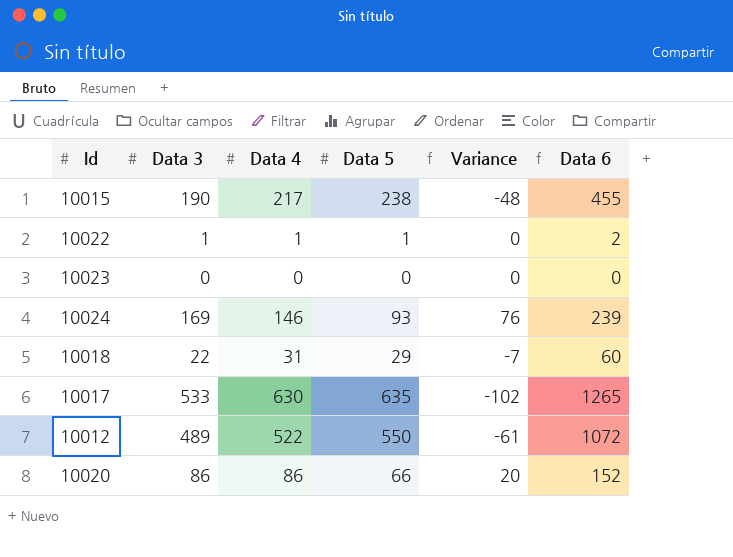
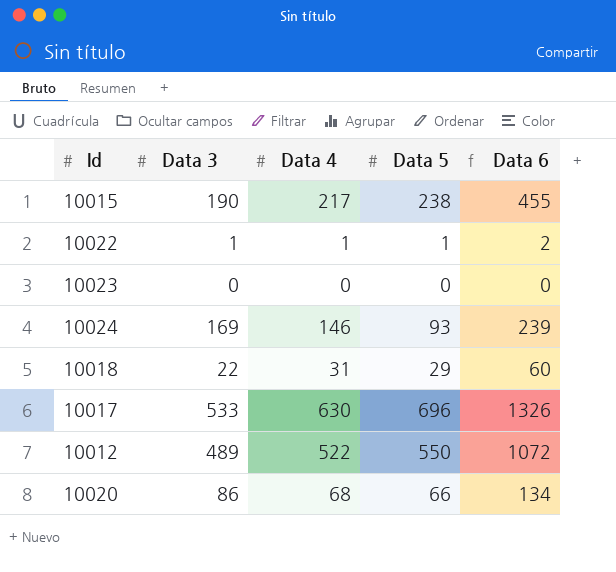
column Variance | formula: [Data 3] - [Data 5] -> none
10017 | Data 5: 635 -> 696
10017 | Data 6: 1265 -> 1326
10020 | Data 4: 86 -> 68
10020 | Data 6: 152 -> 134

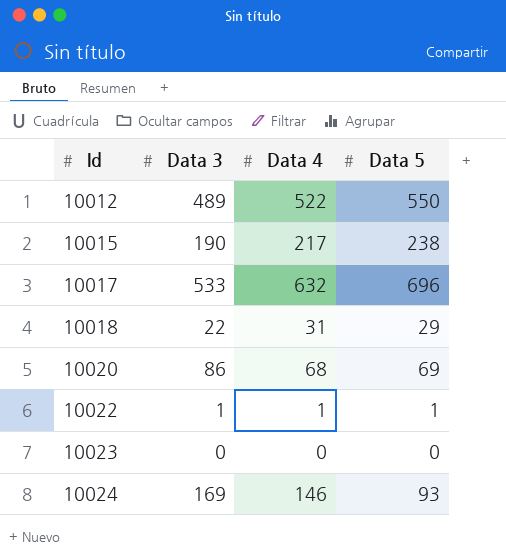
row order: none -> Id ascending
column Data 6 | formula: [Data 4] + [Data 5] -> none
10017 | Data 4: 630 -> 632
10020 | Data 5: 66 -> 69

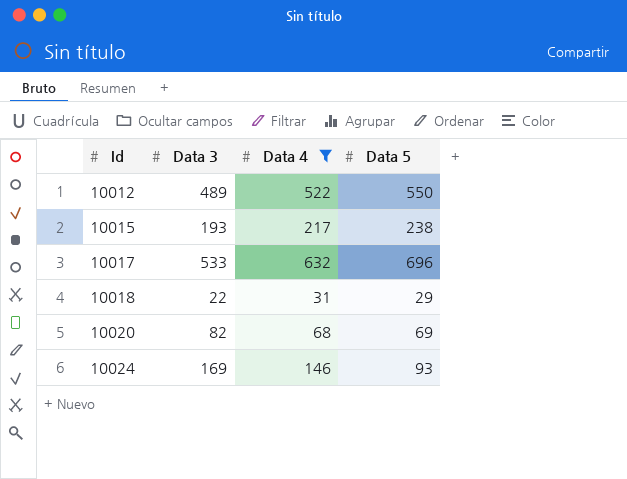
filter: none -> Data 4 >= 31
10015 | Data 3: 190 -> 193
10020 | Data 3: 86 -> 82

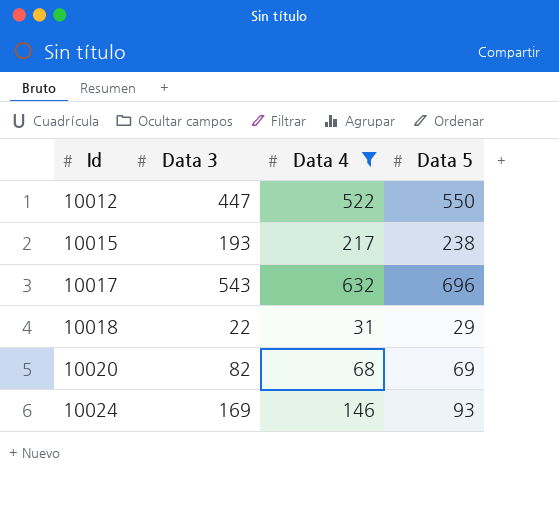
10012 | Data 3: 489 -> 447
10017 | Data 3: 533 -> 543

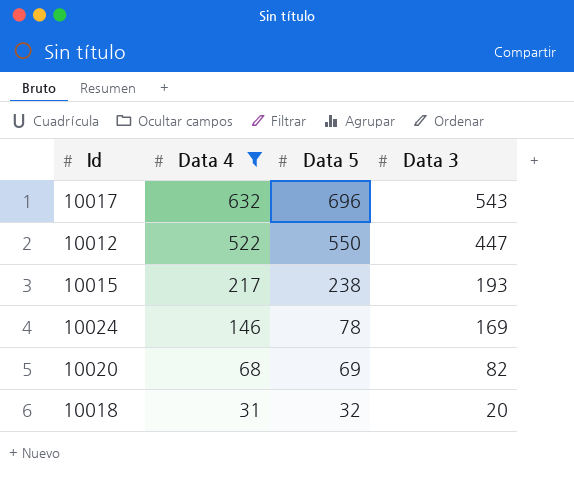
row order: Id ascending -> Data 4 descending
column Data 3 | position: 2 -> 4
10024 | Data 5: 93 -> 78
10018 | Data 5: 29 -> 32
10018 | Data 3: 22 -> 20

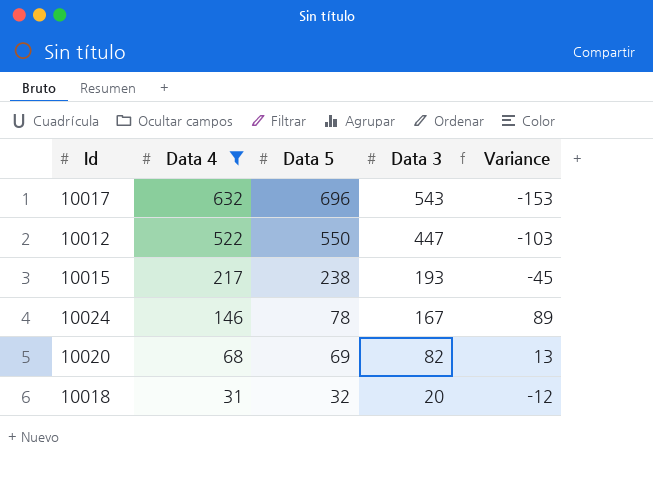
column Variance | formula: none -> [Data 3] - [Data 5]
10024 | Data 3: 169 -> 167

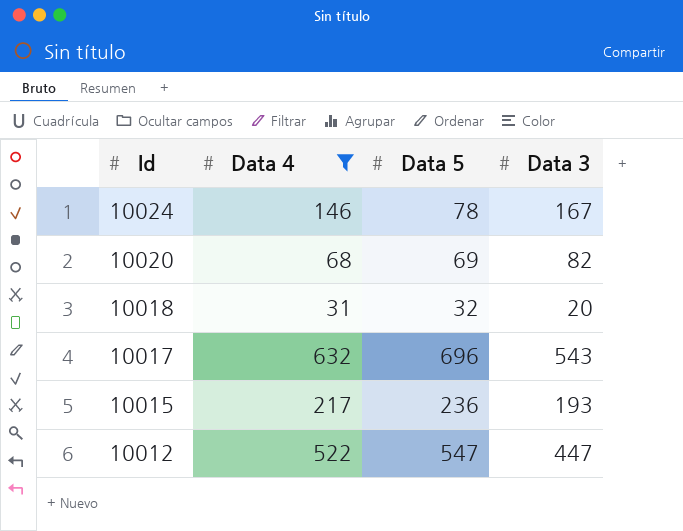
row order: Data 4 descending -> Id descending
column Variance | formula: [Data 3] - [Data 5] -> none
10015 | Data 5: 238 -> 236
10012 | Data 5: 550 -> 547

